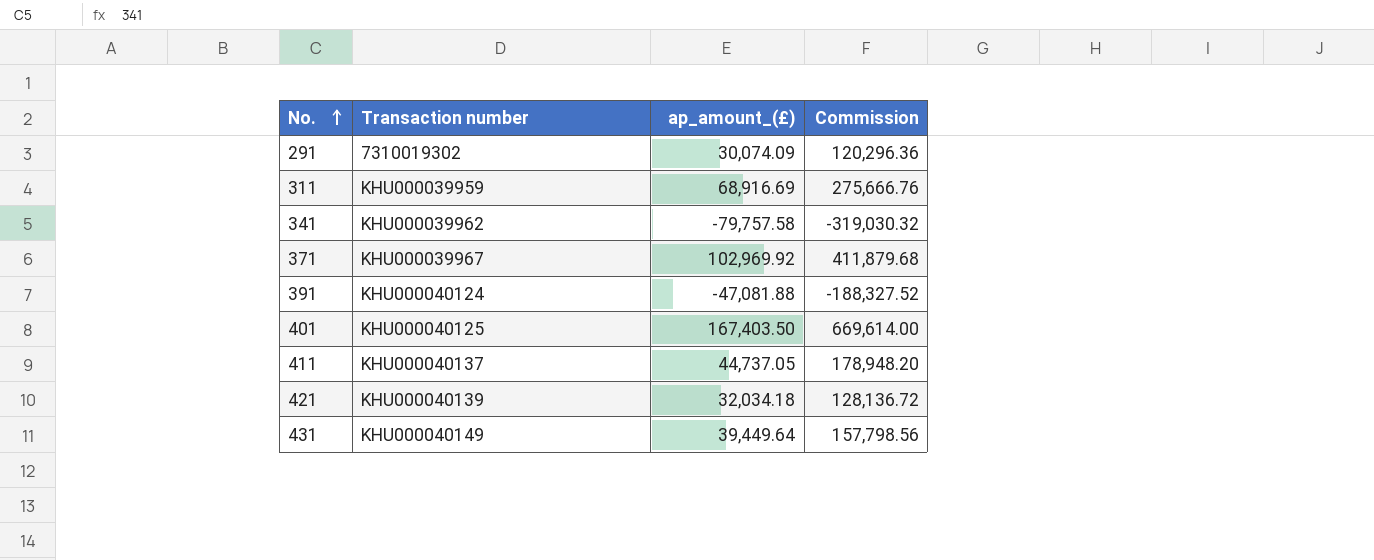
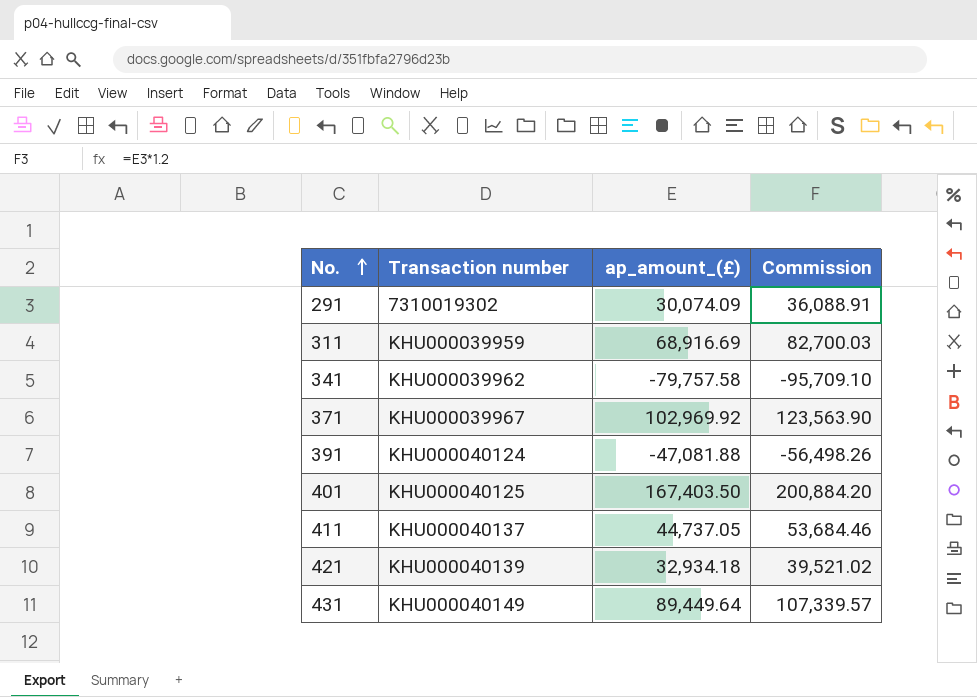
column Commission | formula: [ap_amount_(£)] * 4 -> [ap_amount_(£)] * 1.2
421 | ap_amount_(£): 32,034.18 -> 32,934.18
431 | ap_amount_(£): 39,449.64 -> 89,449.64

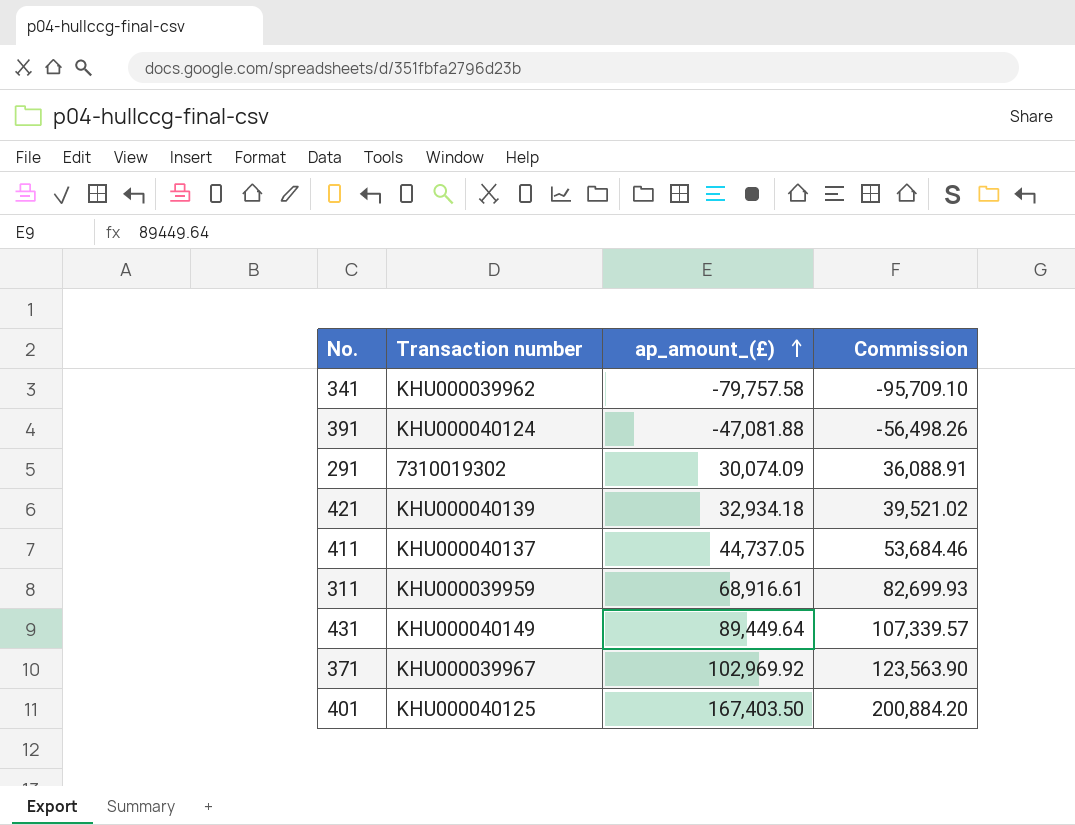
row order: No. ascending -> ap_amount_(£) ascending
311 | ap_amount_(£): 68,916.69 -> 68,916.61
311 | Commission: 82,700.03 -> 82,699.93

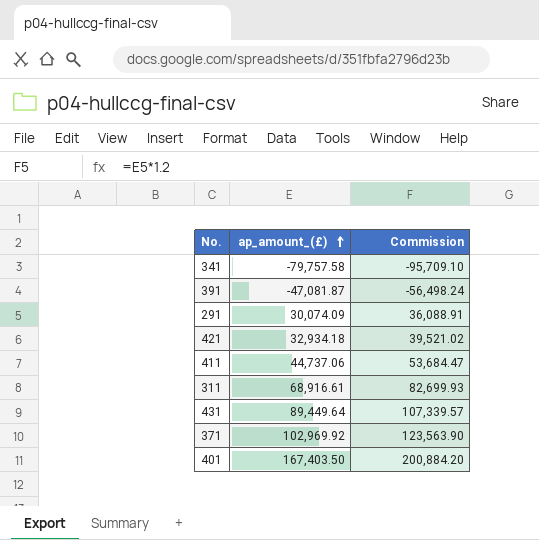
column Transaction number | position: 2 -> none
391 | ap_amount_(£): -47,081.88 -> -47,081.87
391 | Commission: -56,498.26 -> -56,498.24
411 | ap_amount_(£): 44,737.05 -> 44,737.06
411 | Commission: 53,684.46 -> 53,684.47

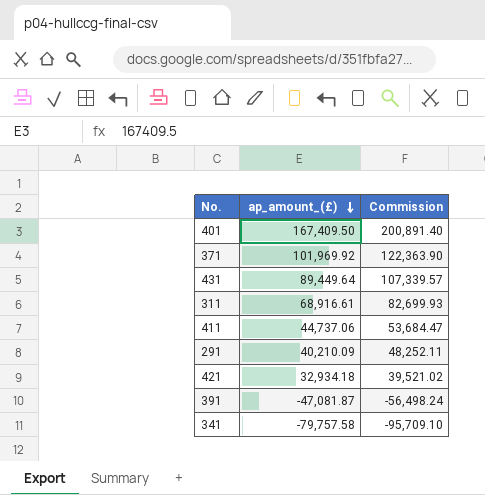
row order: ap_amount_(£) ascending -> ap_amount_(£) descending
401 | ap_amount_(£): 167,403.50 -> 167,409.50
401 | Commission: 200,884.20 -> 200,891.40
371 | ap_amount_(£): 102,969.92 -> 101,969.92
371 | Commission: 123,563.90 -> 122,363.90
291 | ap_amount_(£): 30,074.09 -> 40,210.09
291 | Commission: 36,088.91 -> 48,252.11

